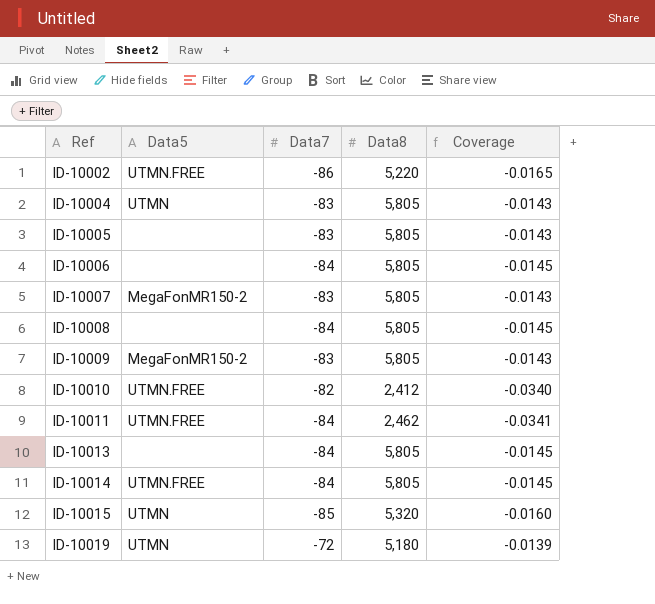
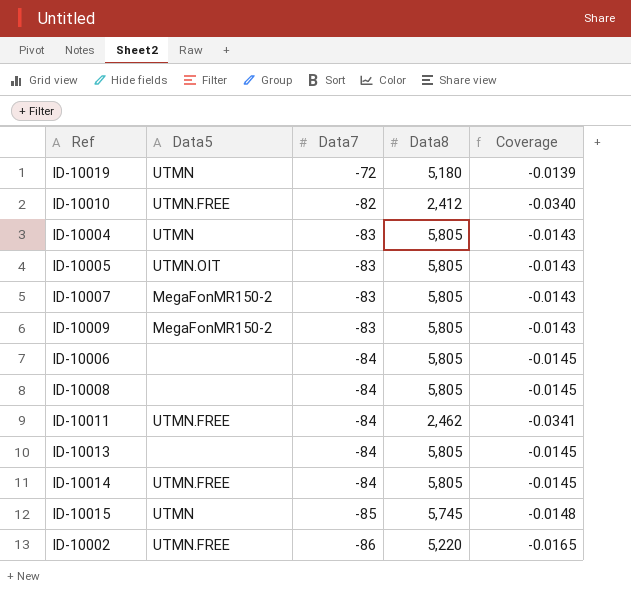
row order: Ref ascending -> Data7 descending
ID-10005 | Data5: none -> UTMN.OIT
ID-10015 | Data8: 5,320 -> 5,745
ID-10015 | Coverage: -0.0160 -> -0.0148

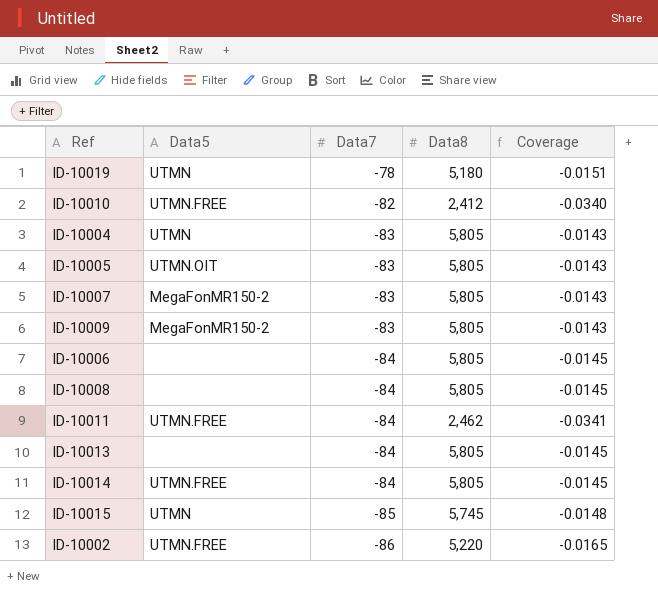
ID-10019 | Data7: -72 -> -78
ID-10019 | Coverage: -0.0139 -> -0.0151

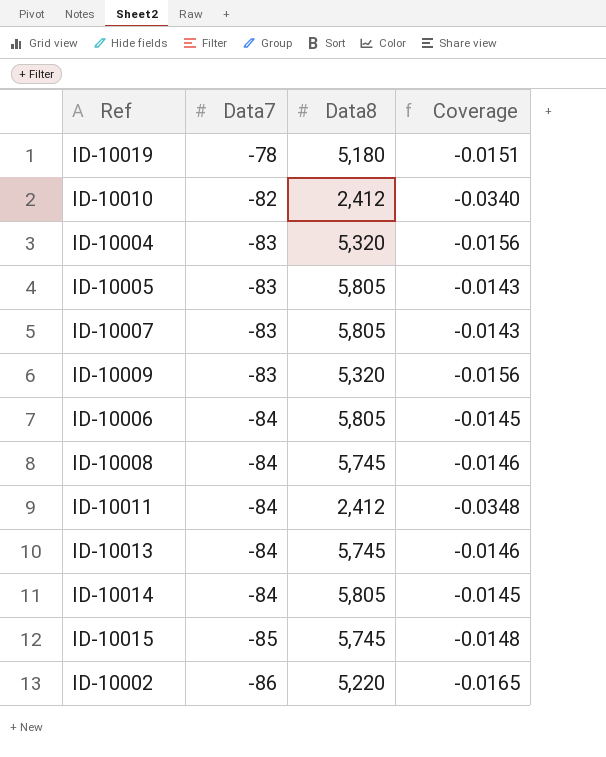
column Data5 | position: 2 -> none
ID-10004 | Data8: 5,805 -> 5,320
ID-10004 | Coverage: -0.0143 -> -0.0156
ID-10009 | Data8: 5,805 -> 5,320
ID-10009 | Coverage: -0.0143 -> -0.0156
ID-10008 | Data8: 5,805 -> 5,745
ID-10008 | Coverage: -0.0145 -> -0.0146
ID-10011 | Data8: 2,462 -> 2,412
ID-10011 | Coverage: -0.0341 -> -0.0348
ID-10013 | Data8: 5,805 -> 5,745
ID-10013 | Coverage: -0.0145 -> -0.0146

